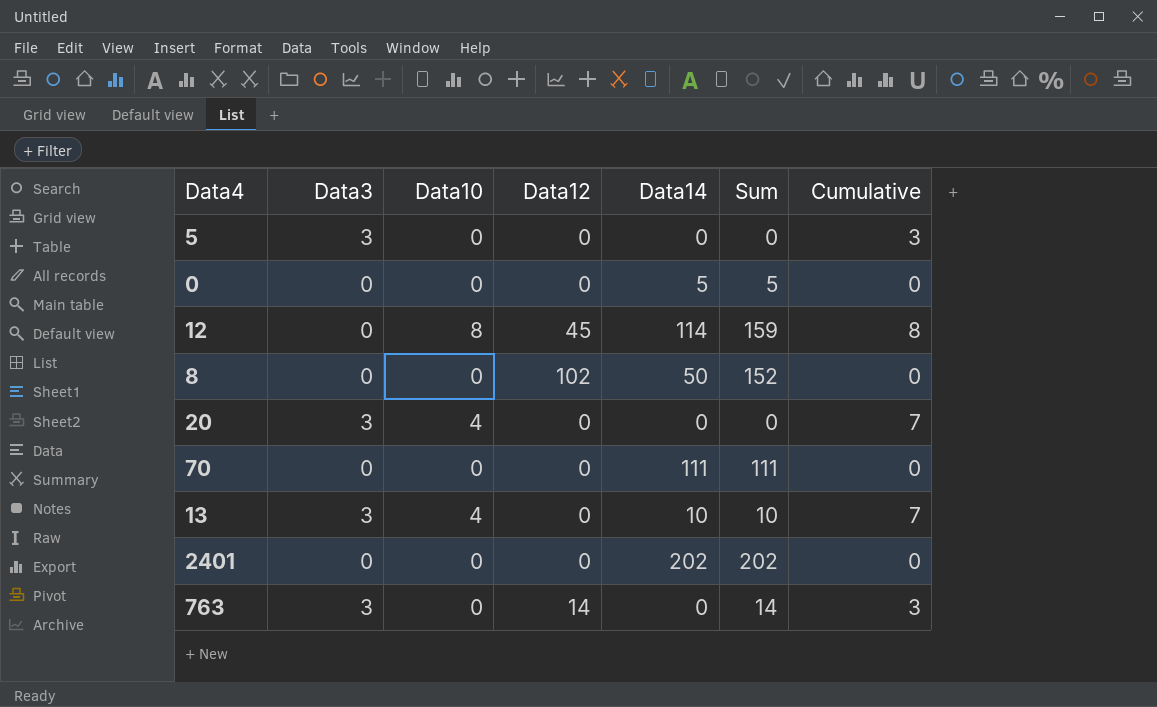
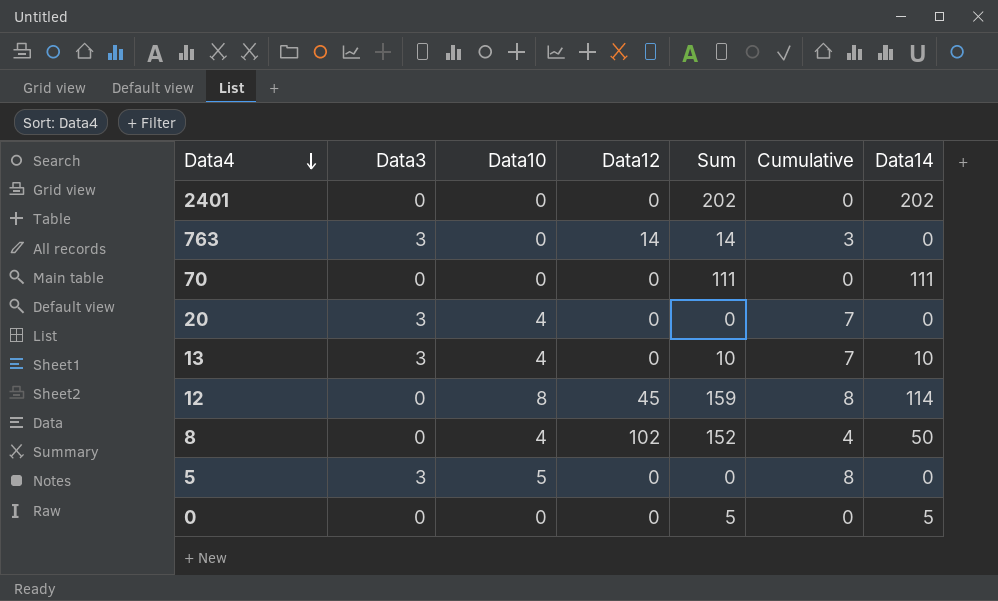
row order: none -> Data4 descending
column Data14 | position: 5 -> 7
8 | Data10: 0 -> 4
8 | Cumulative: 0 -> 4
5 | Data10: 0 -> 5
5 | Cumulative: 3 -> 8

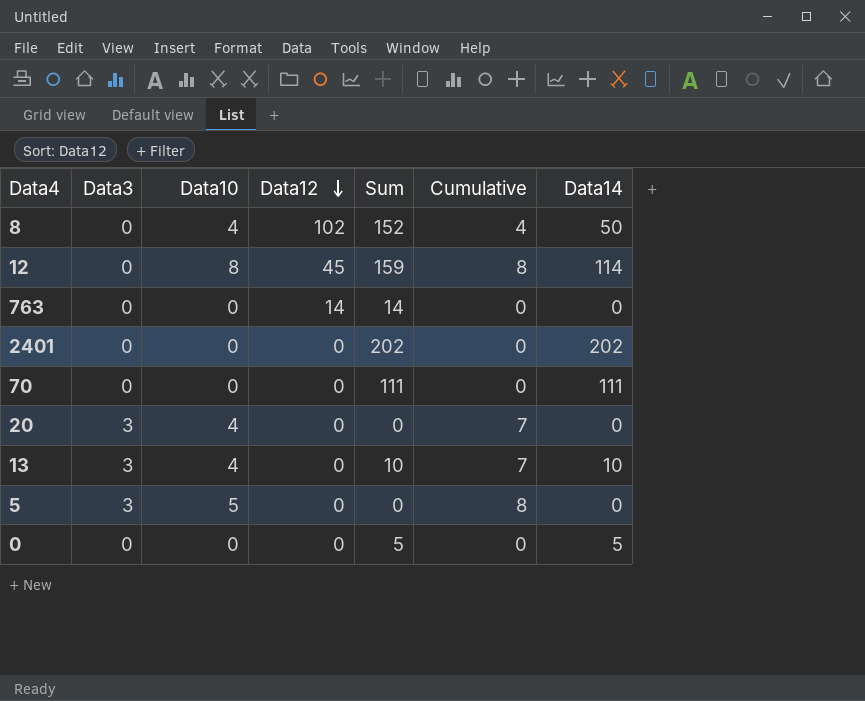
row order: Data4 descending -> Data12 descending
763 | Data3: 3 -> 0
763 | Cumulative: 3 -> 0

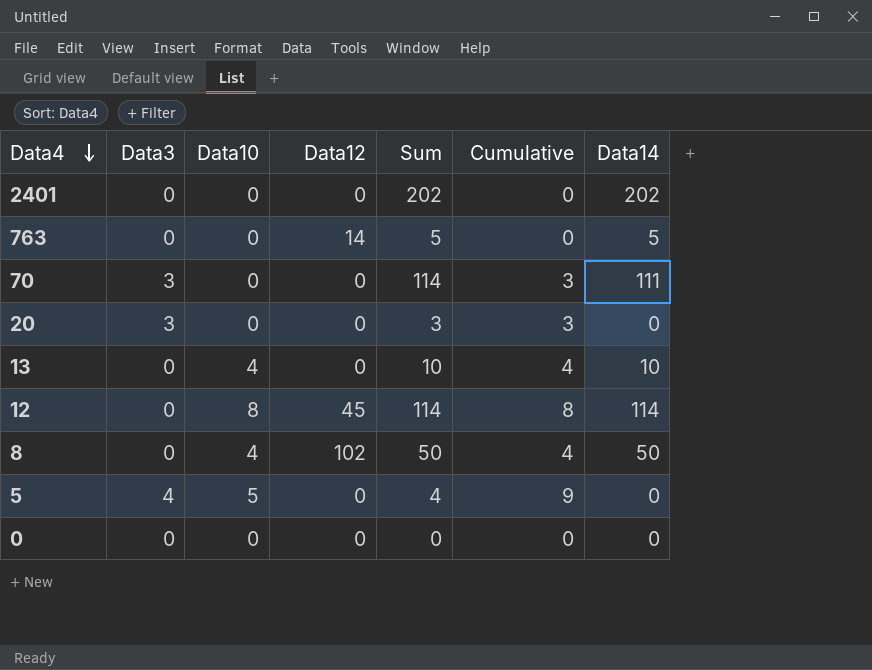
row order: Data12 descending -> Data4 descending
column Sum | formula: [Data12] + [Data14] -> [Data3] + [Data14]
763 | Data14: 0 -> 5
70 | Data3: 0 -> 3
70 | Cumulative: 0 -> 3
20 | Data10: 4 -> 0
20 | Cumulative: 7 -> 3
13 | Data3: 3 -> 0
13 | Cumulative: 7 -> 4
5 | Data3: 3 -> 4
5 | Cumulative: 8 -> 9
0 | Data14: 5 -> 0

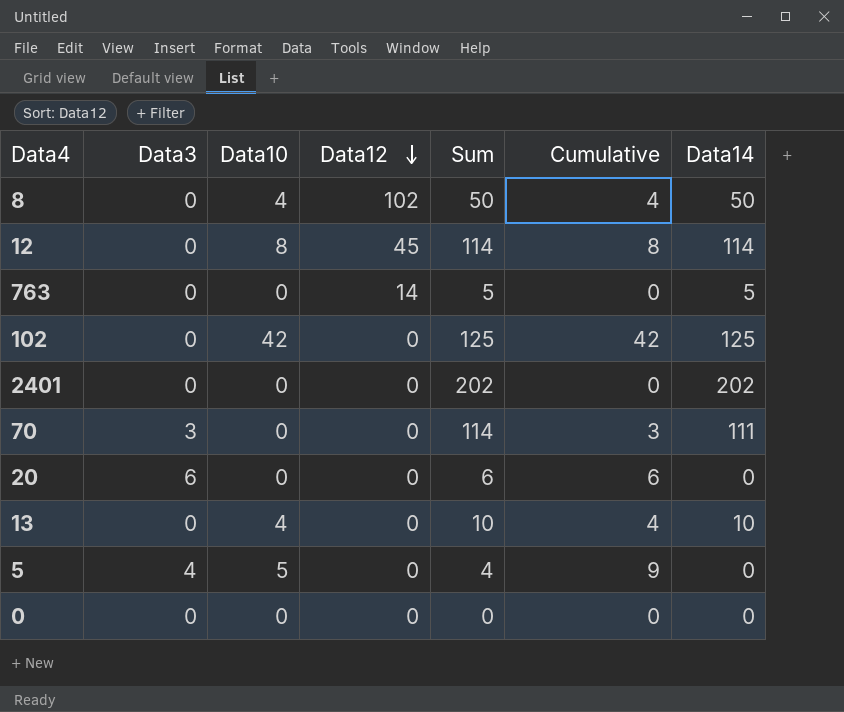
row order: Data4 descending -> Data12 descending
row 102: none -> 0 | 42 | 0 | 125 | 42 | 125
20 | Data3: 3 -> 6
20 | Sum: 3 -> 6
20 | Cumulative: 3 -> 6

